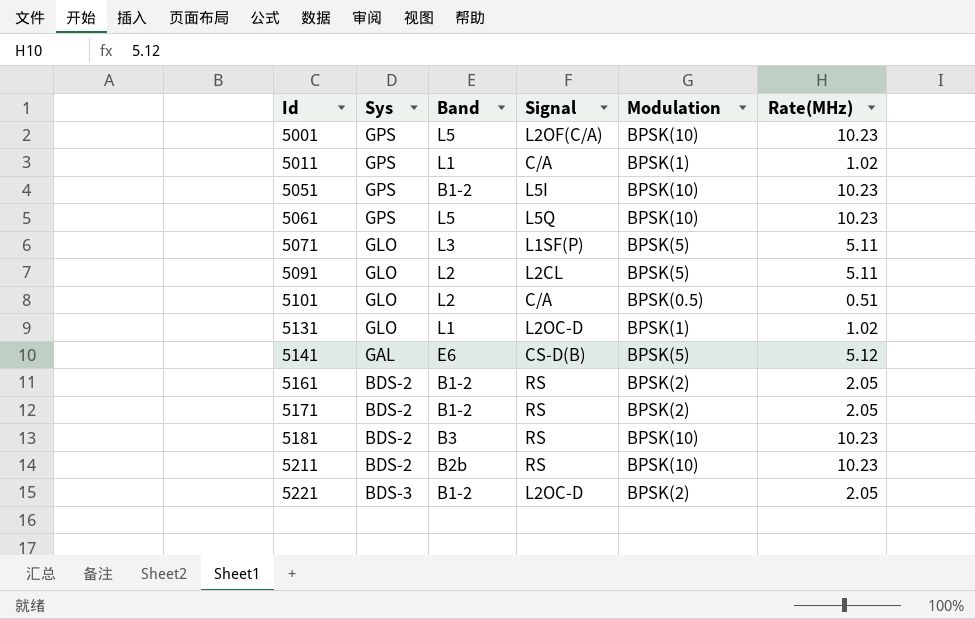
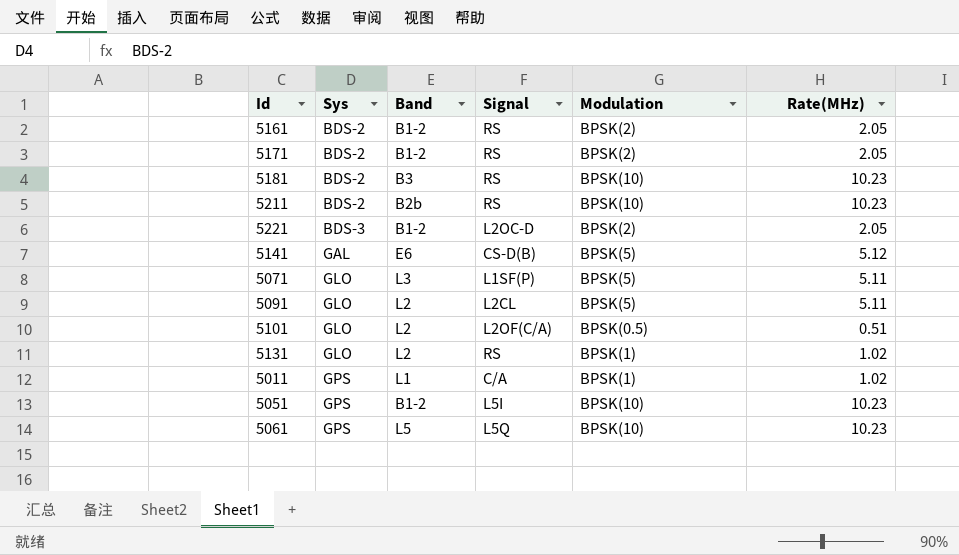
row order: Id ascending -> Sys ascending
row 5001: GPS | L5 | L2OF(C/A) | BPSK(10) | 10.23 -> none
5101 | Signal: C/A -> L2OF(C/A)
5131 | Band: L1 -> L2
5131 | Signal: L2OC-D -> RS

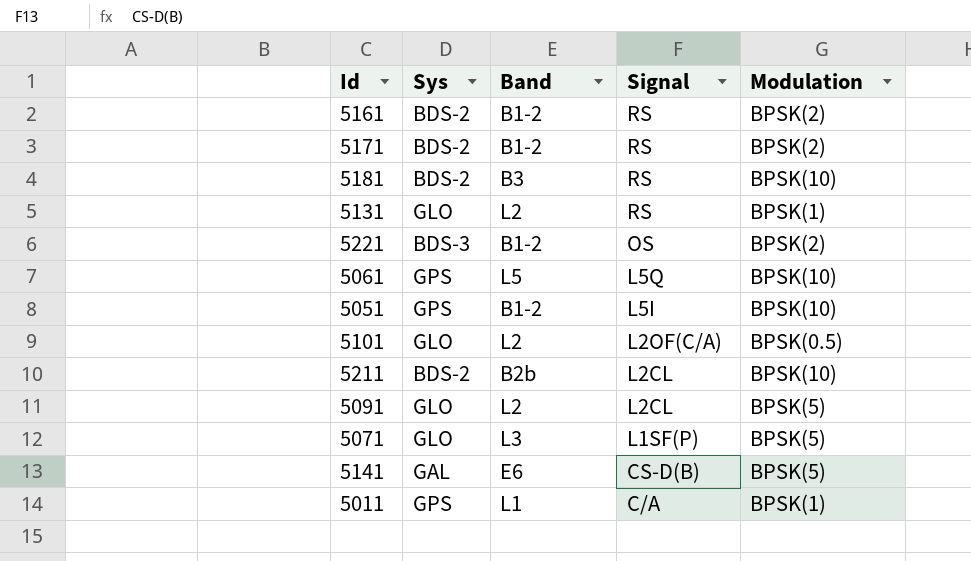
row order: Sys ascending -> Signal descending
column Rate(MHz) | position: 6 -> none
5221 | Signal: L2OC-D -> OS
5211 | Signal: RS -> L2CL

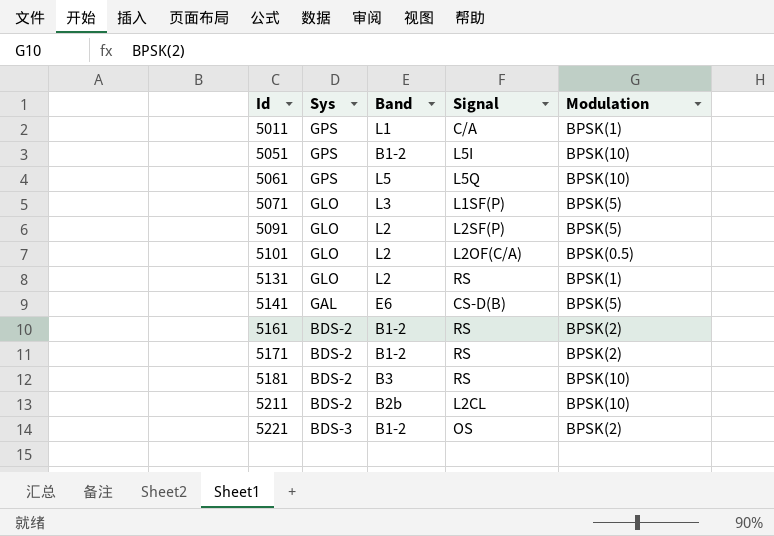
row order: Signal descending -> Id ascending
5091 | Signal: L2CL -> L2SF(P)

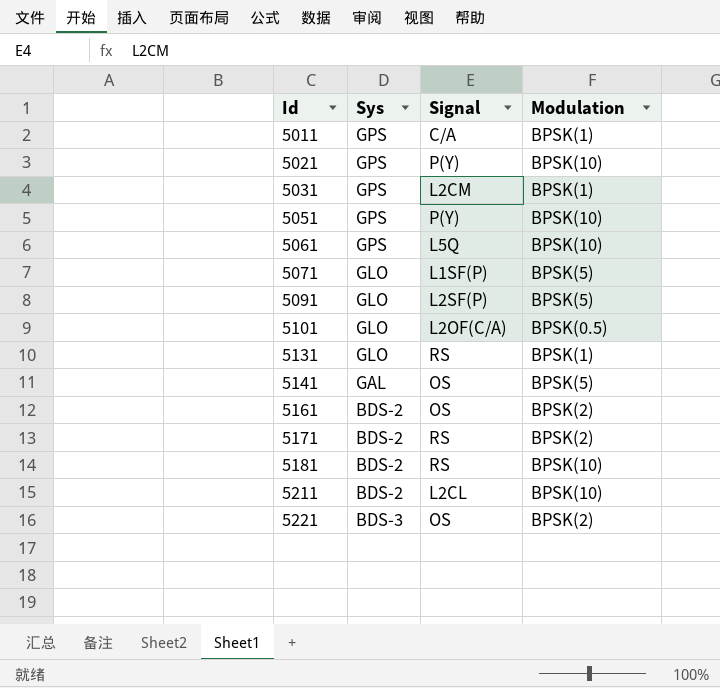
column Band | position: 3 -> none
row 5021: none -> GPS | P(Y) | BPSK(10)
row 5031: none -> GPS | L2CM | BPSK(1)
5051 | Signal: L5I -> P(Y)
5141 | Signal: CS-D(B) -> OS
5161 | Signal: RS -> OS

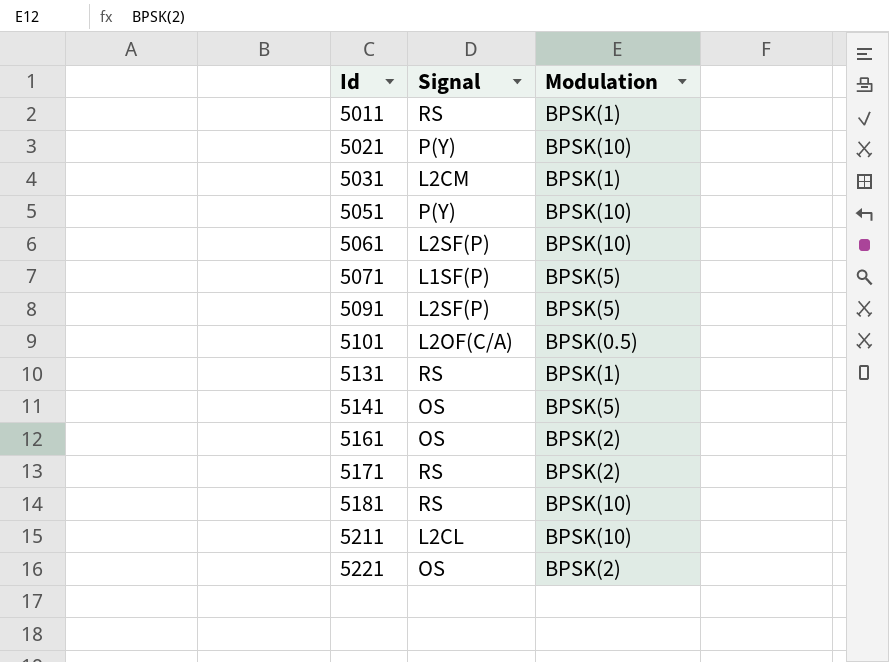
column Sys | position: 2 -> none
5011 | Signal: C/A -> RS
5061 | Signal: L5Q -> L2SF(P)

